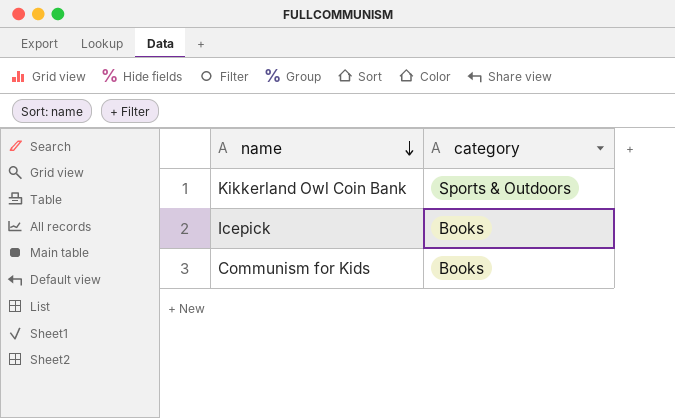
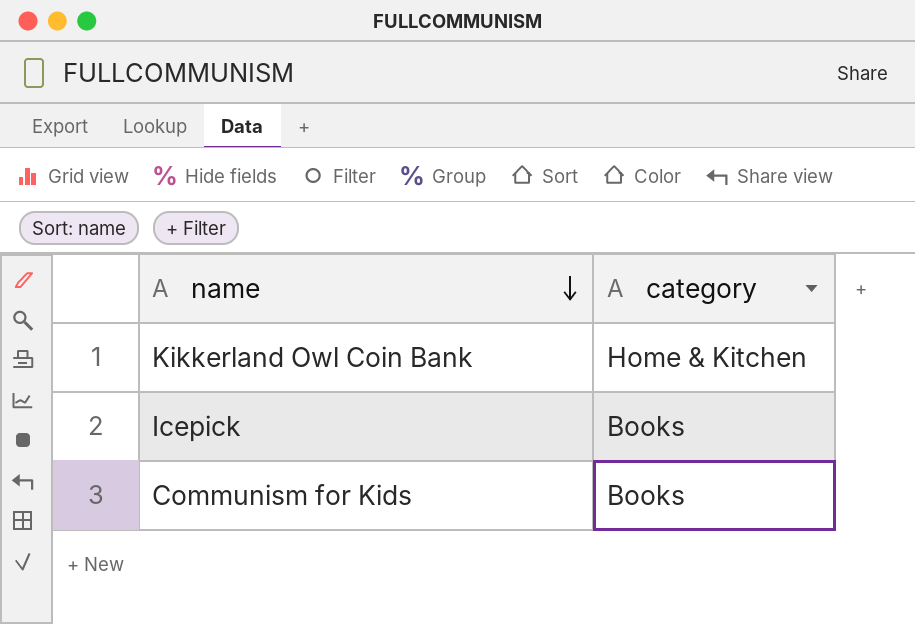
Kikkerland Owl Coin Bank | category: Sports & Outdoors -> Home & Kitchen

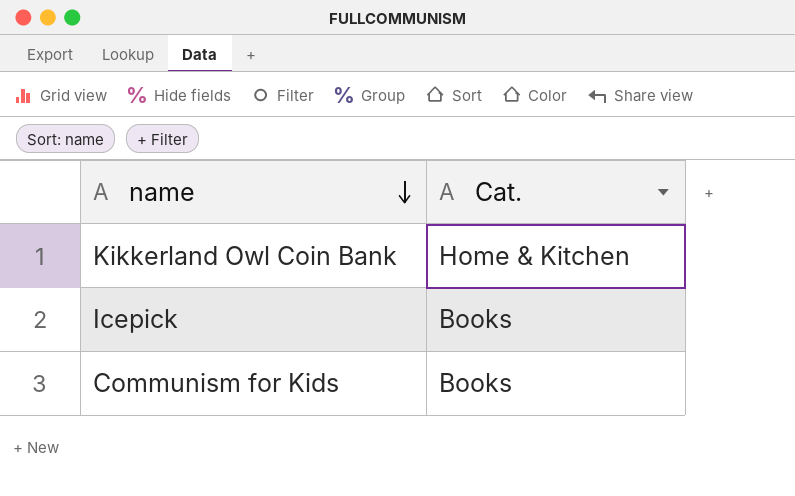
column name: category -> Cat.

